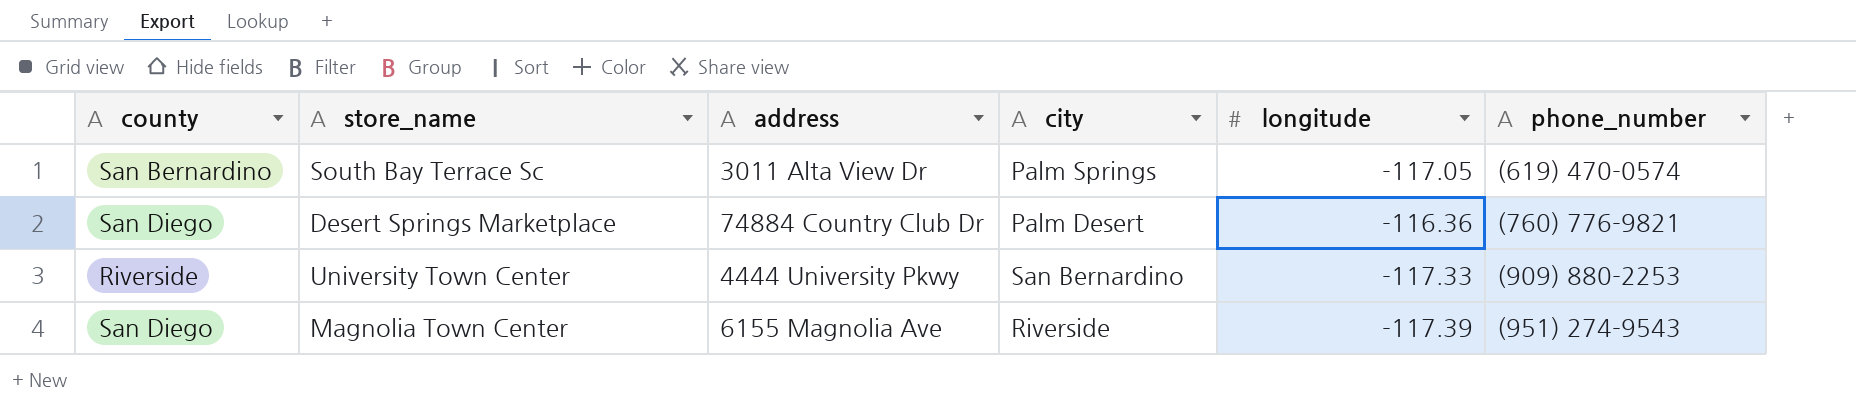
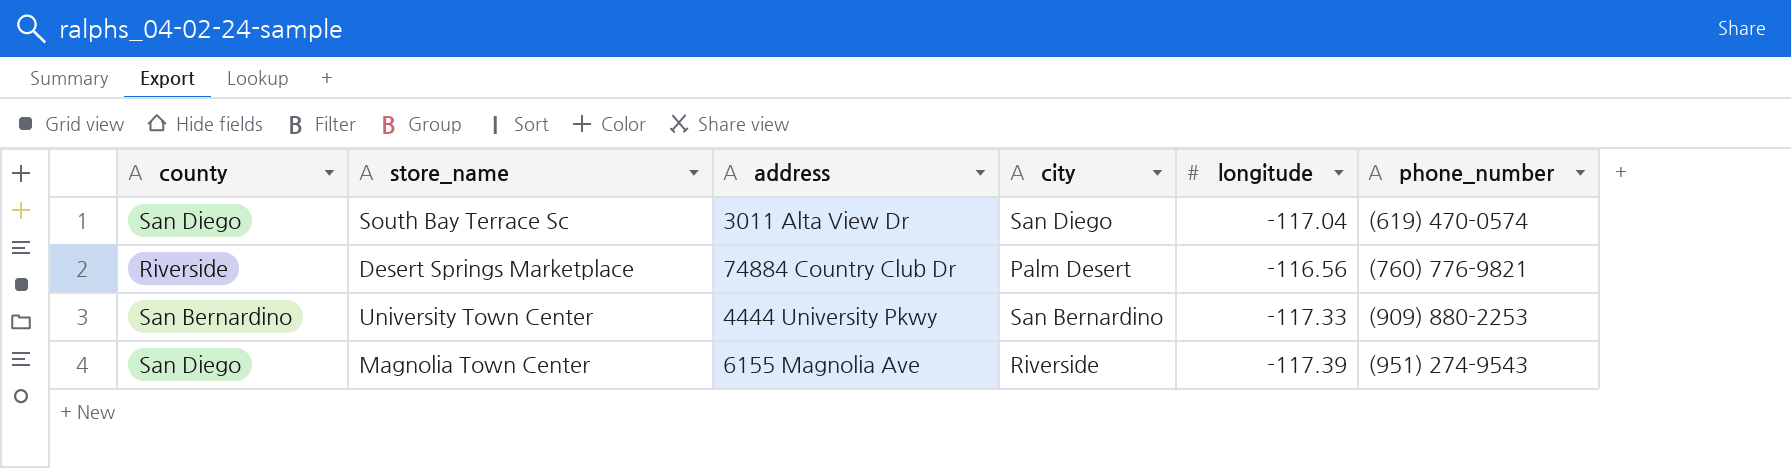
South Bay Terrace Sc | county: San Bernardino -> San Diego
South Bay Terrace Sc | city: Palm Springs -> San Diego
South Bay Terrace Sc | longitude: -117.05 -> -117.04
Desert Springs Marketplace | county: San Diego -> Riverside
Desert Springs Marketplace | longitude: -116.36 -> -116.56
University Town Center | county: Riverside -> San Bernardino

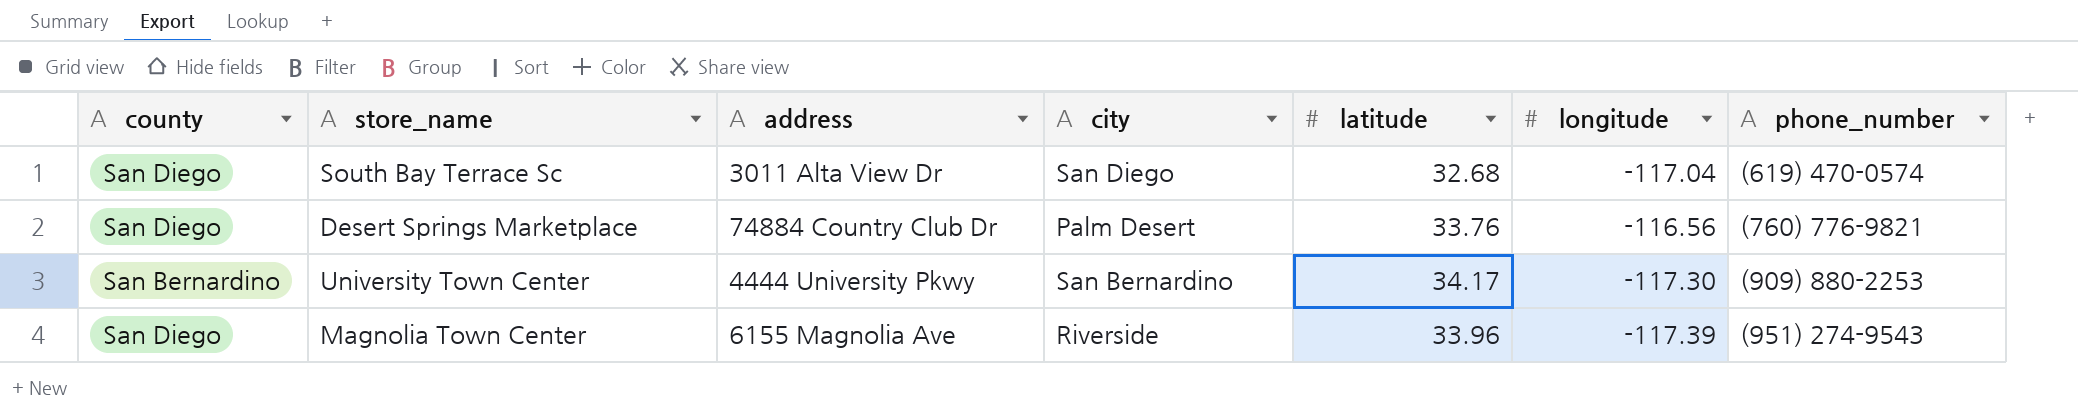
column latitude | position: none -> 5
Desert Springs Marketplace | county: Riverside -> San Diego
University Town Center | longitude: -117.33 -> -117.30

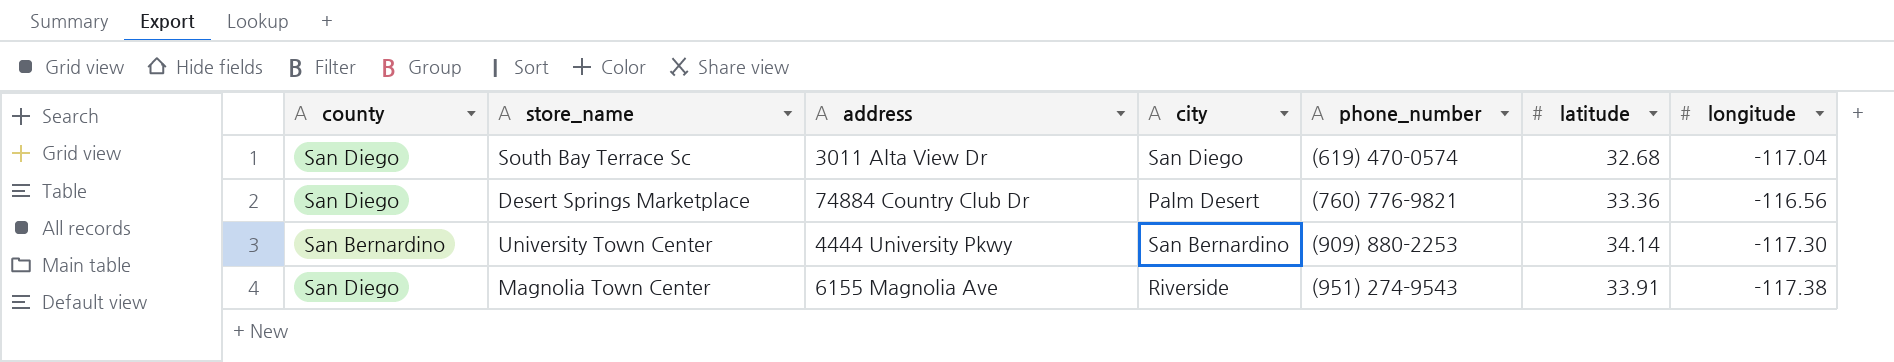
column phone_number | position: 7 -> 5
Desert Springs Marketplace | latitude: 33.76 -> 33.36
University Town Center | latitude: 34.17 -> 34.14
Magnolia Town Center | latitude: 33.96 -> 33.91
Magnolia Town Center | longitude: -117.39 -> -117.38

